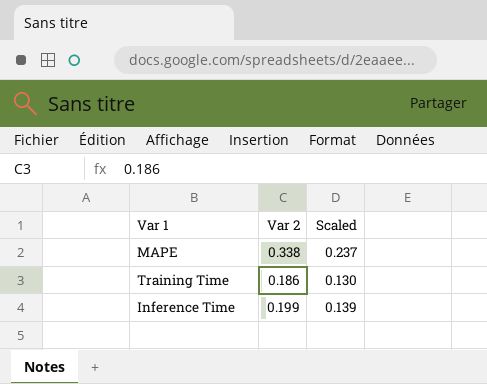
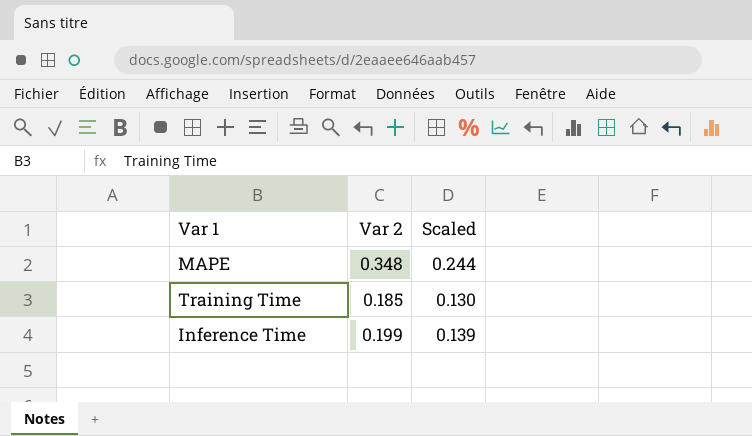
MAPE | Var 2: 0.338 -> 0.348
MAPE | Scaled: 0.237 -> 0.244
Training Time | Var 2: 0.186 -> 0.185

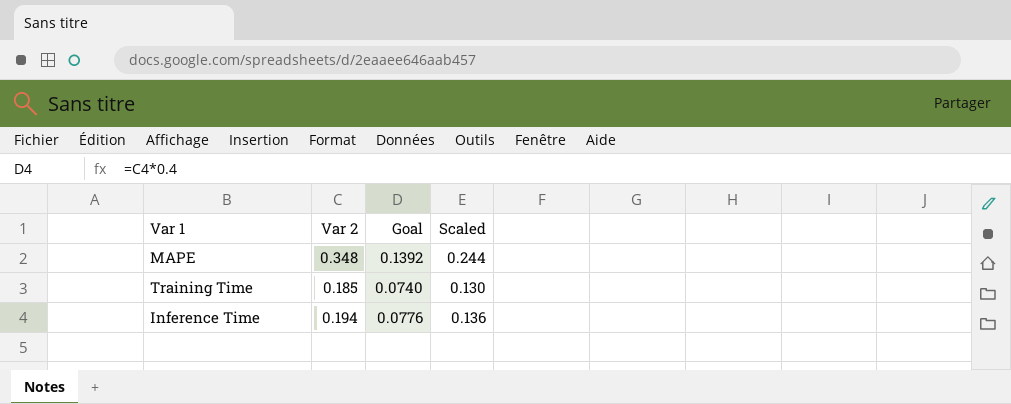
column Goal | formula: none -> [Var 2] * 0.4
Inference Time | Var 2: 0.199 -> 0.194
Inference Time | Scaled: 0.139 -> 0.136

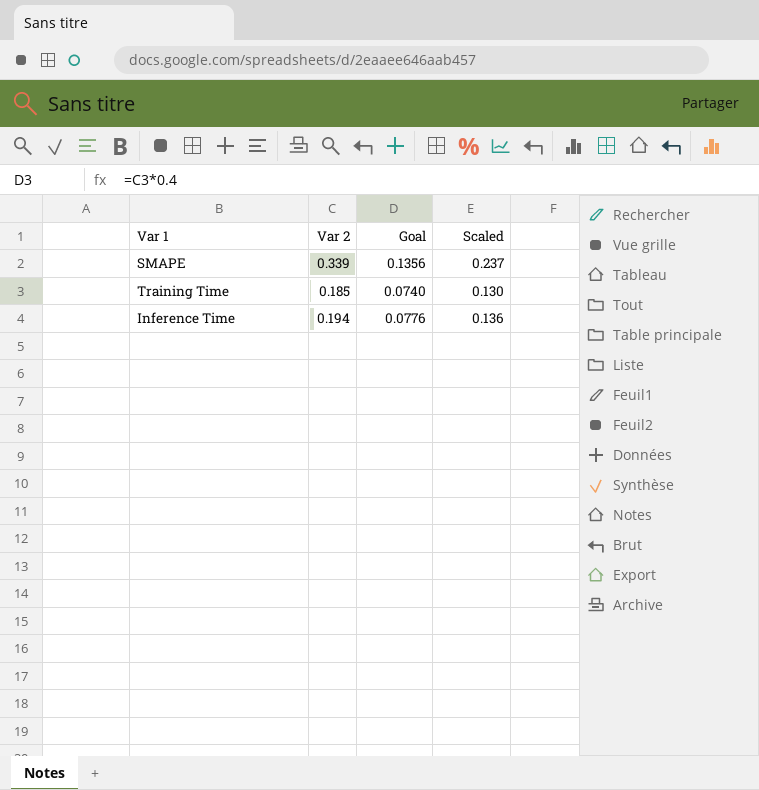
row MAPE: 0.348 | 0.1392 | 0.244 -> none
row SMAPE: none -> 0.339 | 0.1356 | 0.237

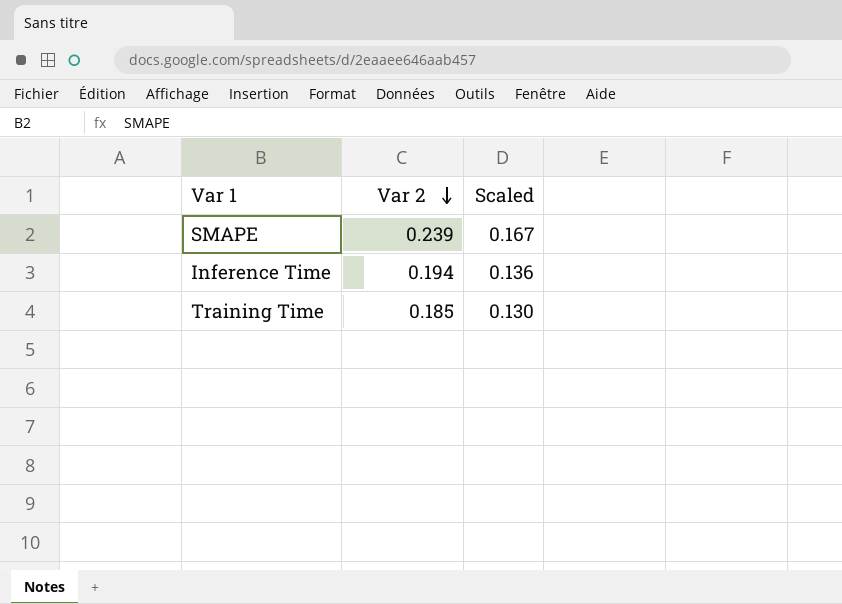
row order: none -> Var 2 descending
column Goal | formula: [Var 2] * 0.4 -> none
SMAPE | Var 2: 0.339 -> 0.239
SMAPE | Scaled: 0.237 -> 0.167

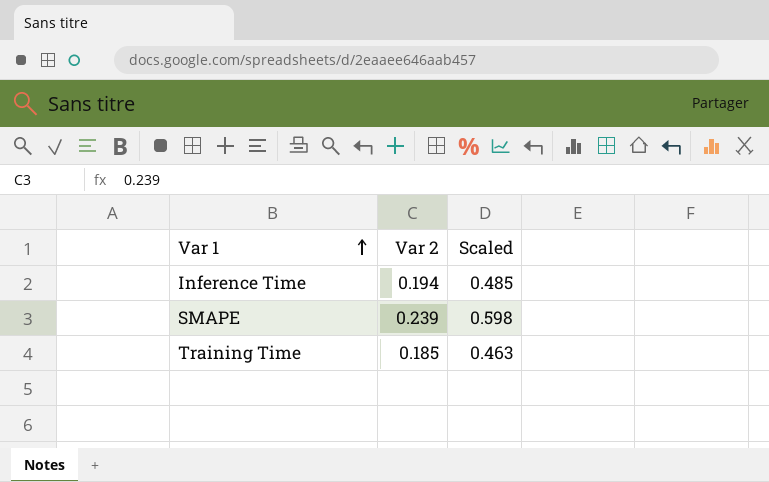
row order: Var 2 descending -> Var 1 ascending
column Scaled | formula: [Var 2] * 0.7 -> [Var 2] * 2.5

